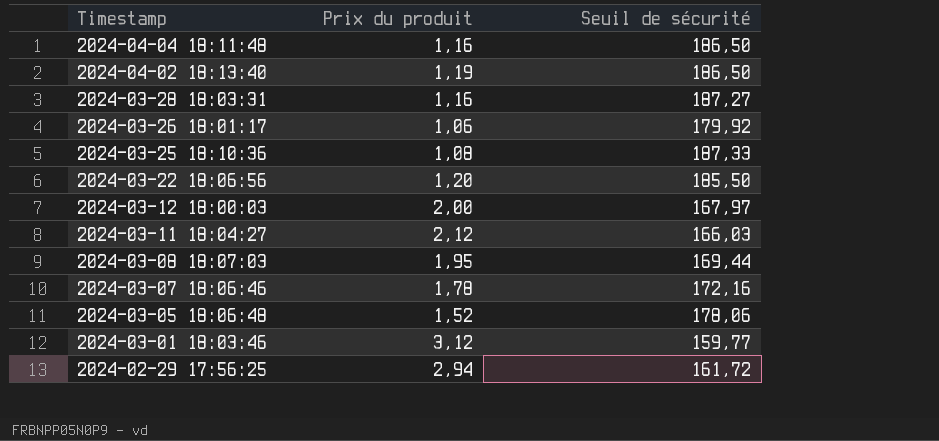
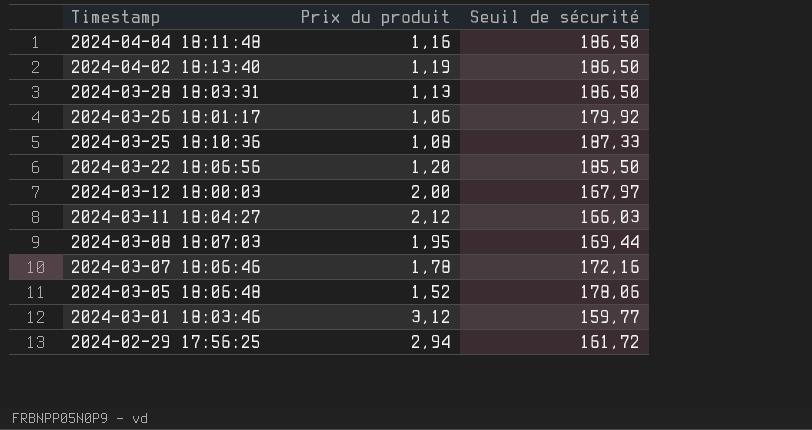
2024-03-28 18:03:31 | Prix du produit: 1,16 -> 1,13
2024-03-28 18:03:31 | Seuil de sécurité: 187,27 -> 186,50

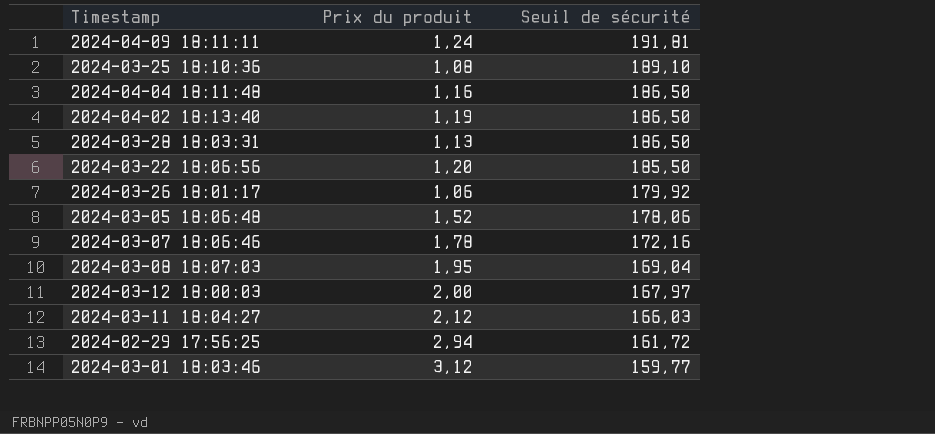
row order: Timestamp descending -> Seuil de sécurité descending
row 2024-04-09 18:11:11: none -> 1,24 | 191,81
2024-03-25 18:10:36 | Seuil de sécurité: 187,33 -> 189,10
2024-03-08 18:07:03 | Seuil de sécurité: 169,44 -> 169,04

